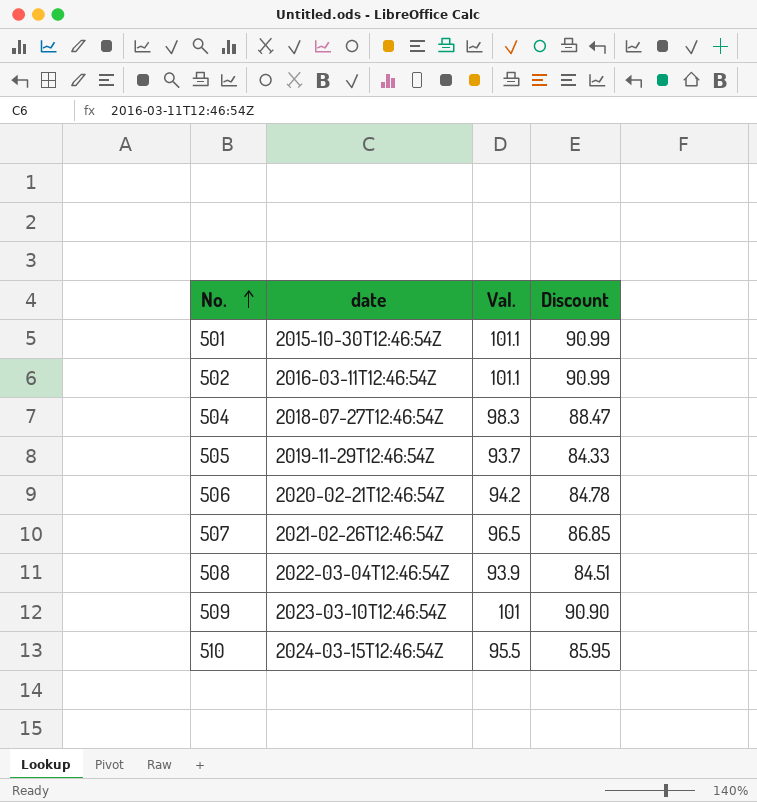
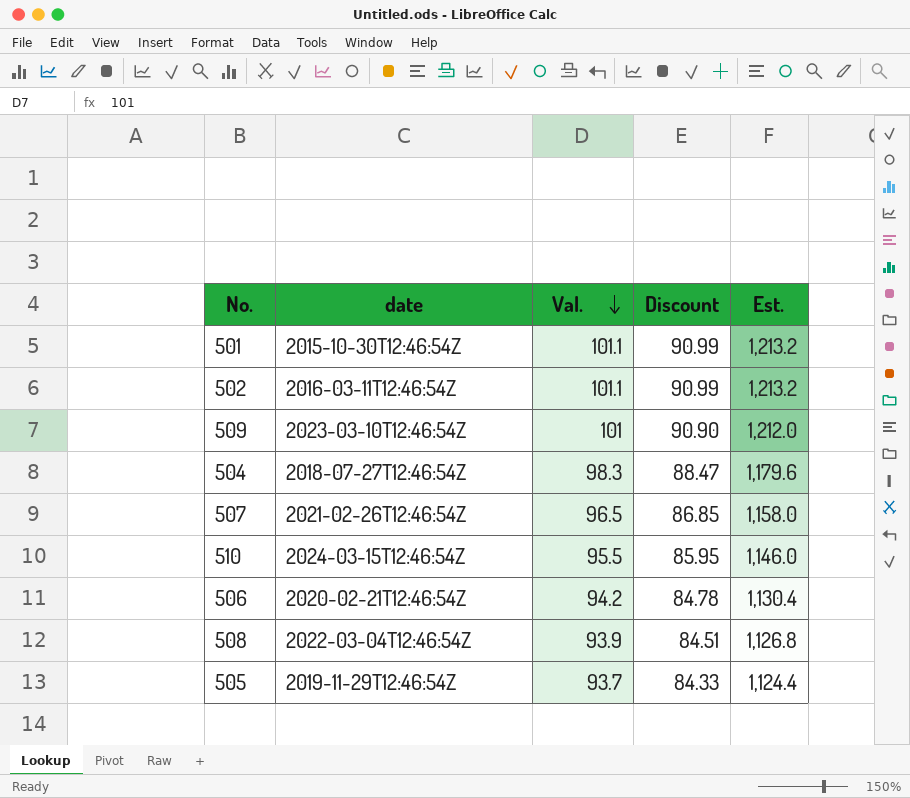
row order: No. ascending -> Val. descending
column Est. | formula: none -> [Val.] * 12

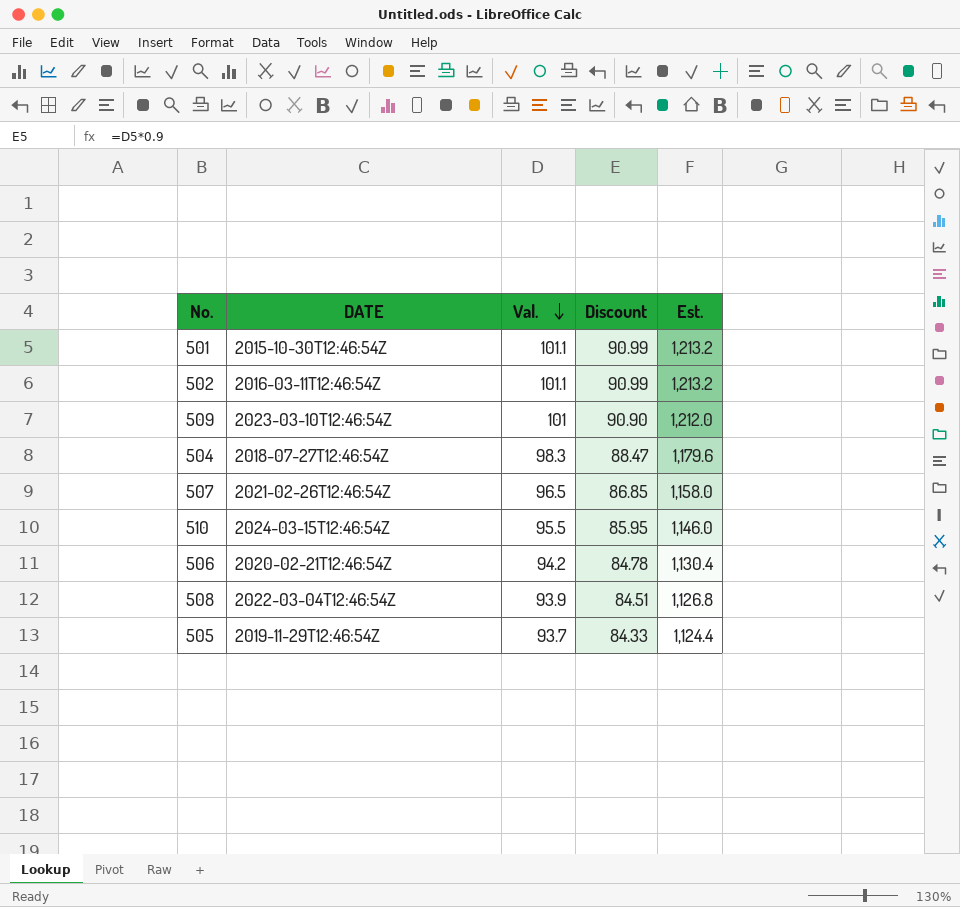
column name: date -> DATE

